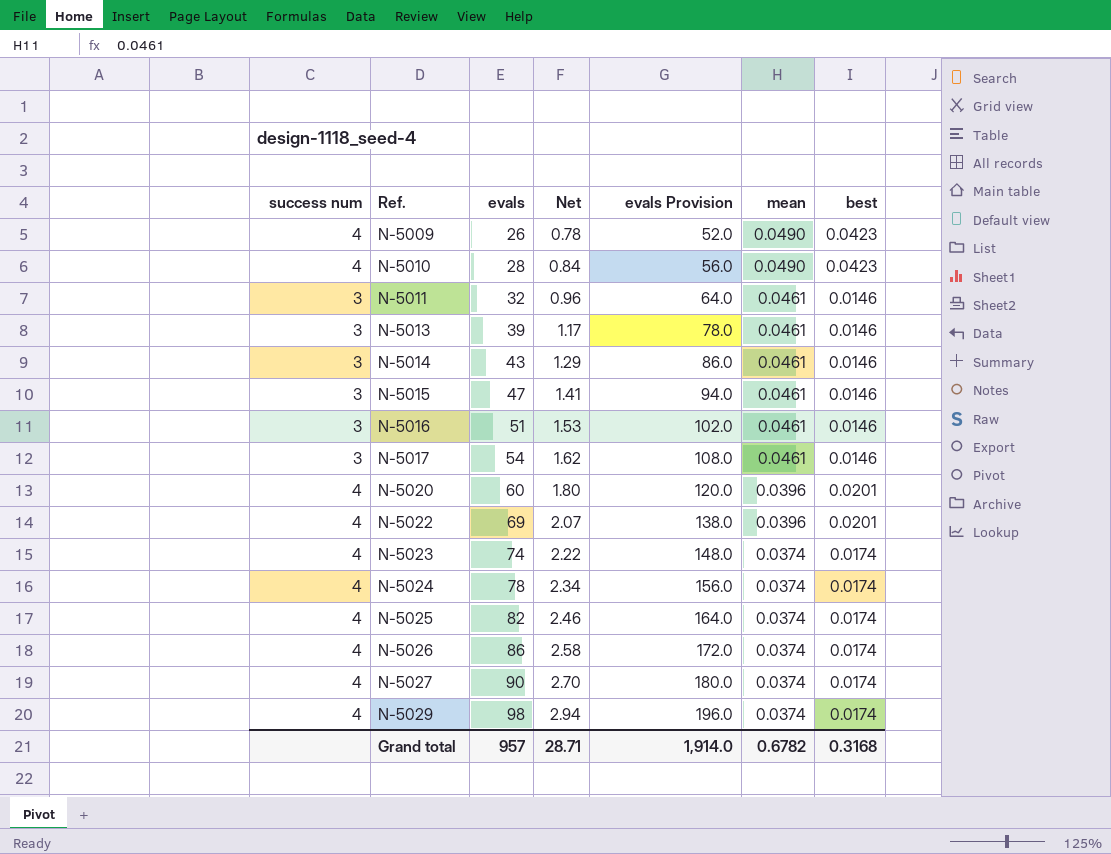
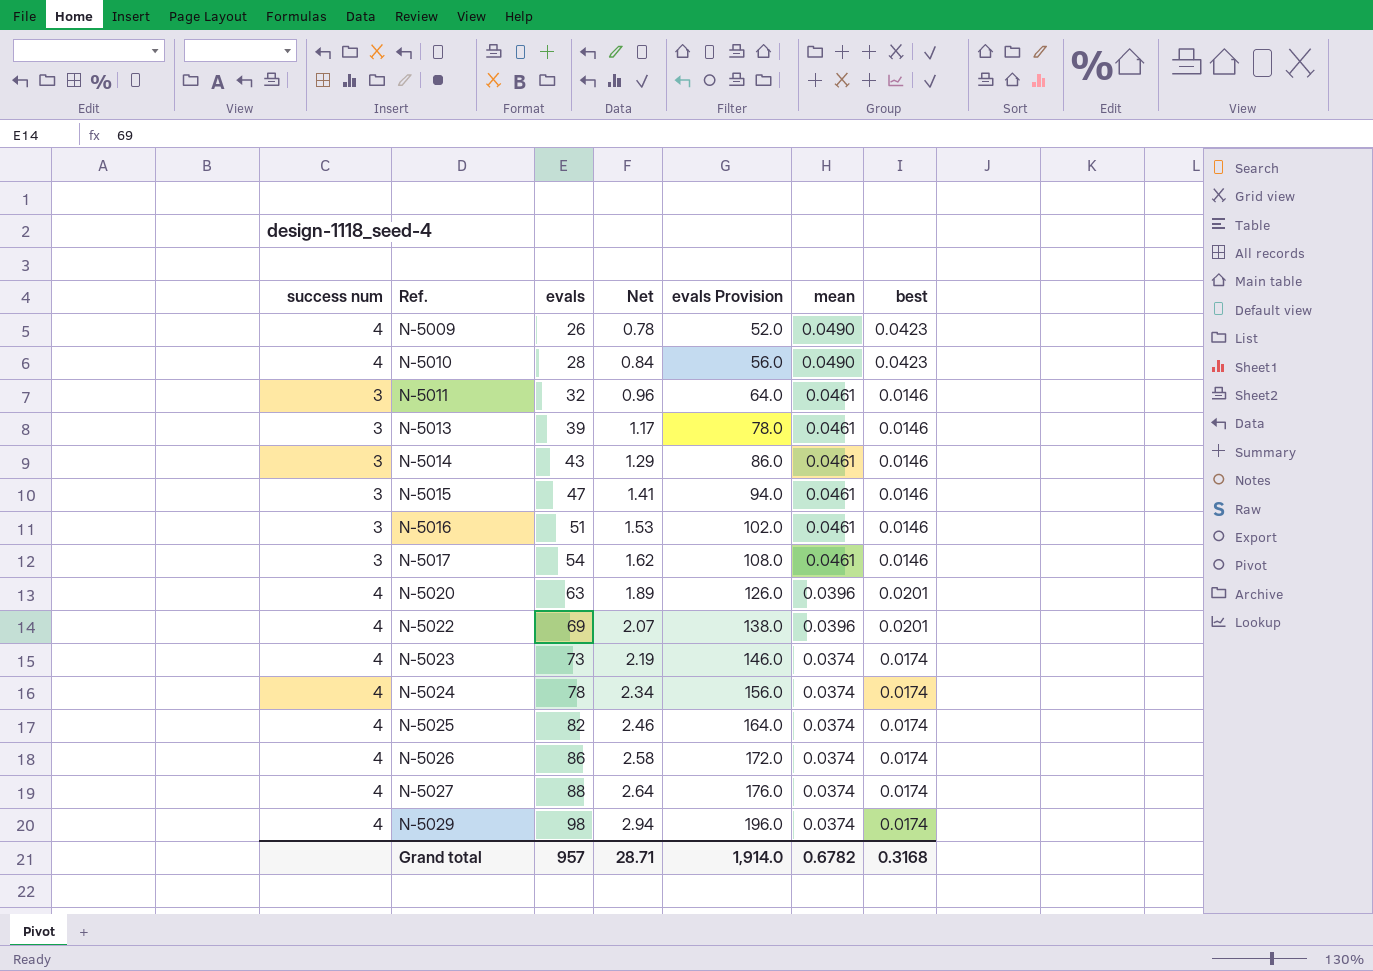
N-5020 | evals: 60 -> 63
N-5020 | Net: 1.80 -> 1.89
N-5020 | evals Provision: 120.0 -> 126.0
N-5023 | evals: 74 -> 73
N-5023 | Net: 2.22 -> 2.19
N-5023 | evals Provision: 148.0 -> 146.0
N-5027 | evals: 90 -> 88
N-5027 | Net: 2.70 -> 2.64
N-5027 | evals Provision: 180.0 -> 176.0

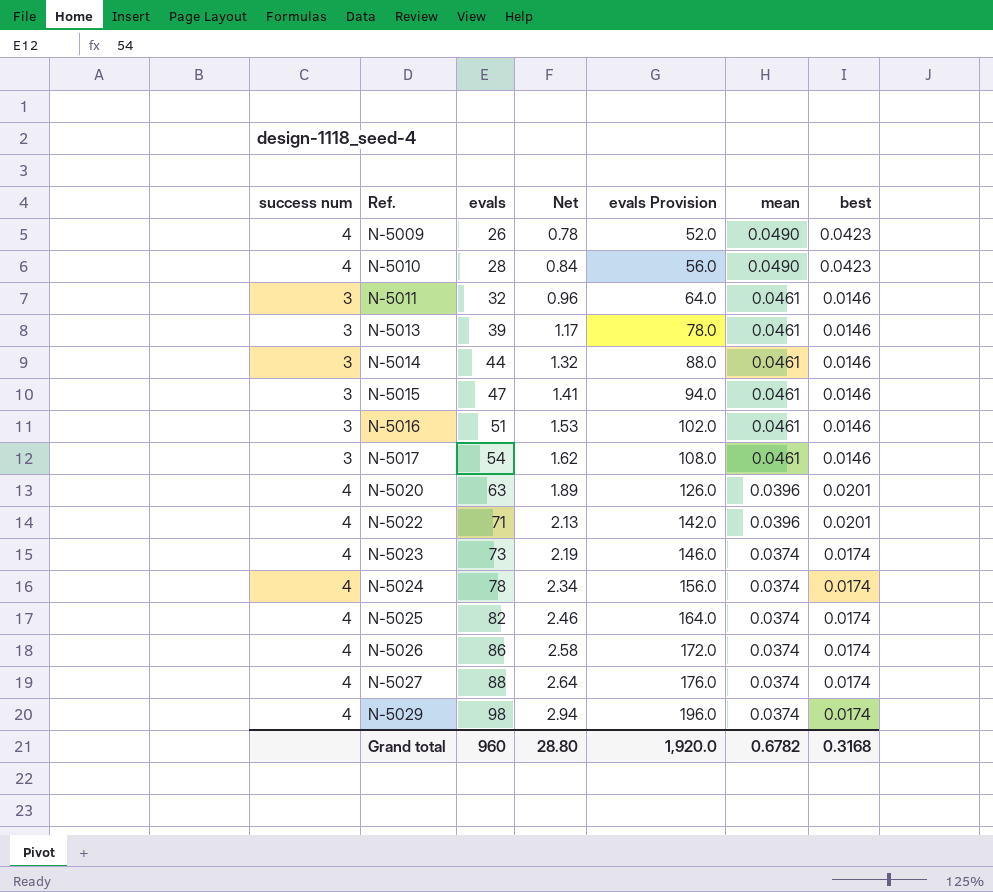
N-5014 | evals: 43 -> 44
N-5014 | Net: 1.29 -> 1.32
N-5014 | evals Provision: 86.0 -> 88.0
N-5022 | evals: 69 -> 71
N-5022 | Net: 2.07 -> 2.13
N-5022 | evals Provision: 138.0 -> 142.0
Grand total | evals: 957 -> 960
Grand total | Net: 28.71 -> 28.80
Grand total | evals Provision: 1,914.0 -> 1,920.0

